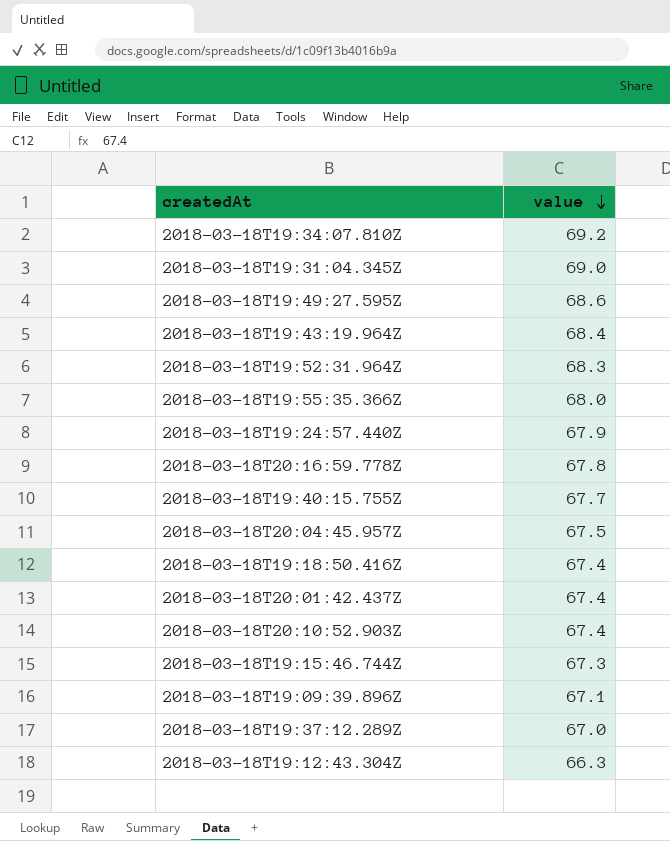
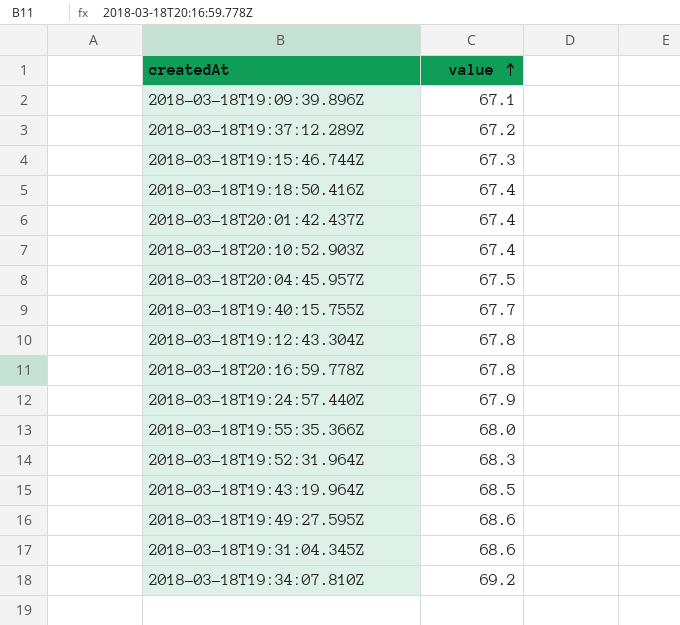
row order: value descending -> value ascending
2018-03-18T19:37:12.289Z | value: 67.0 -> 67.2
2018-03-18T19:12:43.304Z | value: 66.3 -> 67.8
2018-03-18T19:43:19.964Z | value: 68.4 -> 68.5
2018-03-18T19:31:04.345Z | value: 69.0 -> 68.6

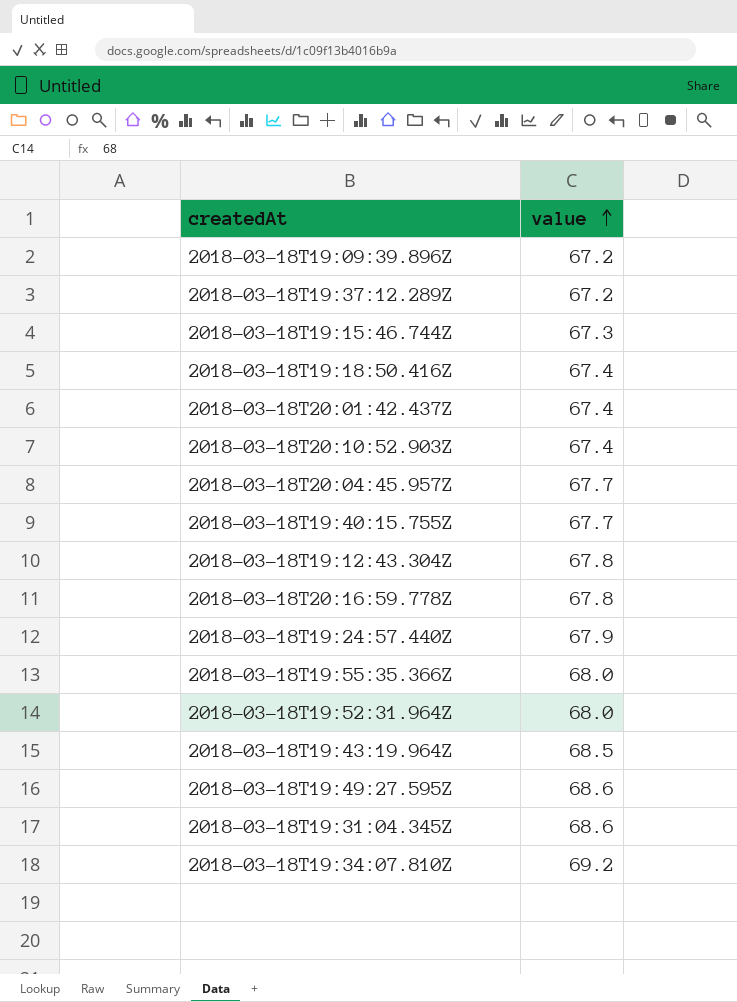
2018-03-18T19:09:39.896Z | value: 67.1 -> 67.2
2018-03-18T20:04:45.957Z | value: 67.5 -> 67.7
2018-03-18T19:52:31.964Z | value: 68.3 -> 68.0

